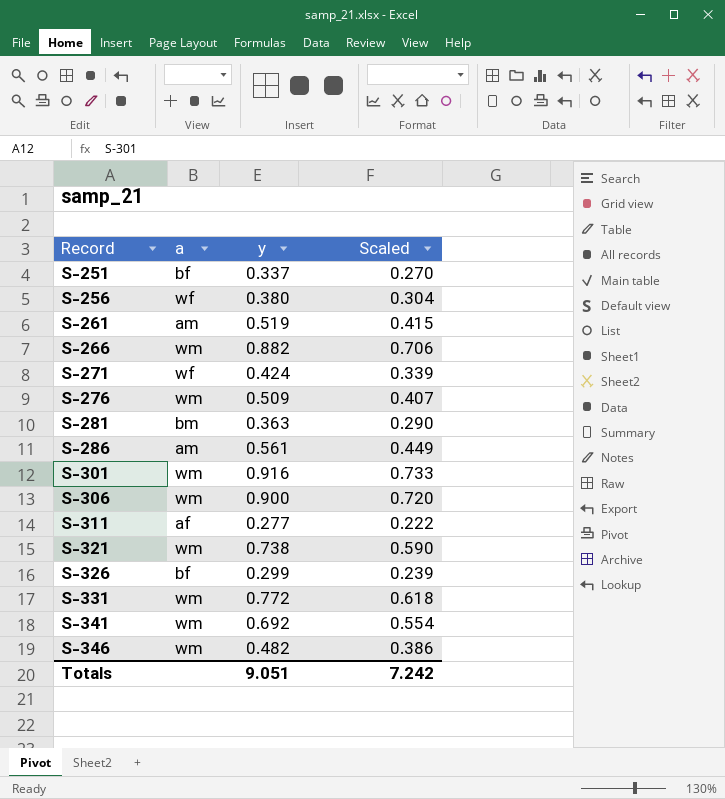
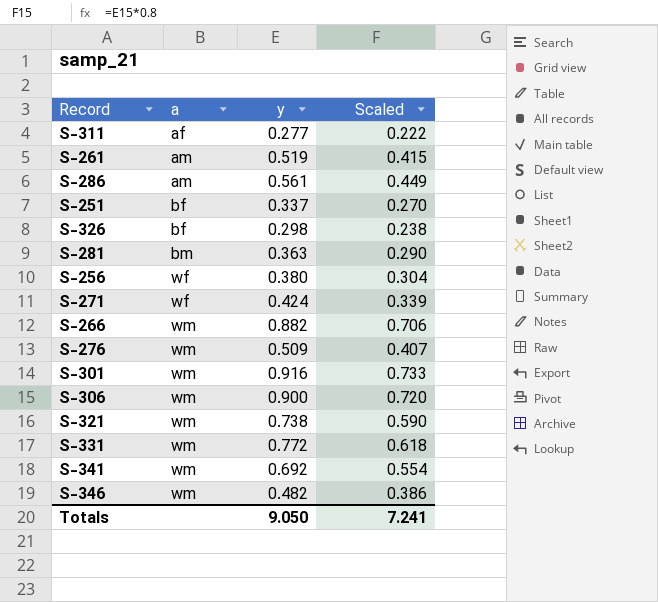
row order: Record ascending -> a ascending
S-326 | y: 0.299 -> 0.298
S-326 | Scaled: 0.239 -> 0.238
Totals | y: 9.051 -> 9.050
Totals | Scaled: 7.242 -> 7.241

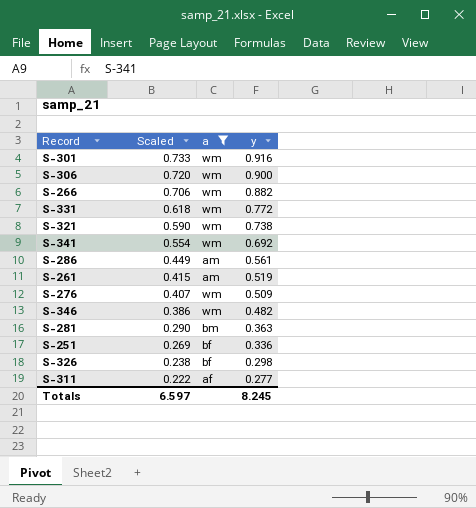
filter: none -> a != wf
row order: a ascending -> Scaled descending
column Scaled | position: 4 -> 2
S-251 | Scaled: 0.270 -> 0.269
S-251 | y: 0.337 -> 0.336
Totals | Scaled: 7.241 -> 6.597
Totals | y: 9.050 -> 8.245

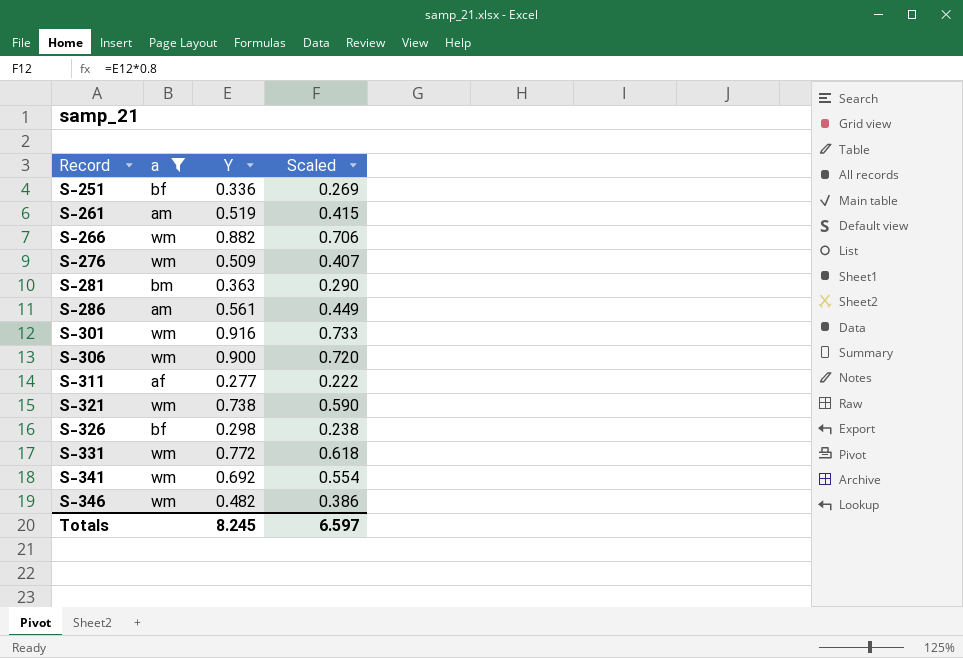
row order: Scaled descending -> Record ascending
column name: y -> Y
column Scaled | position: 2 -> 4

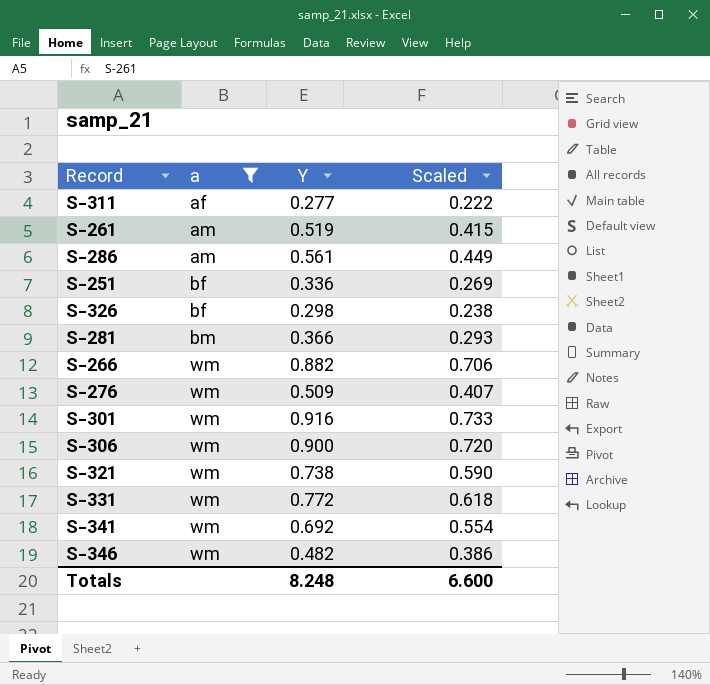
row order: Record ascending -> a ascending
S-281 | Y: 0.363 -> 0.366
S-281 | Scaled: 0.290 -> 0.293
Totals | Y: 8.245 -> 8.248
Totals | Scaled: 6.597 -> 6.600

